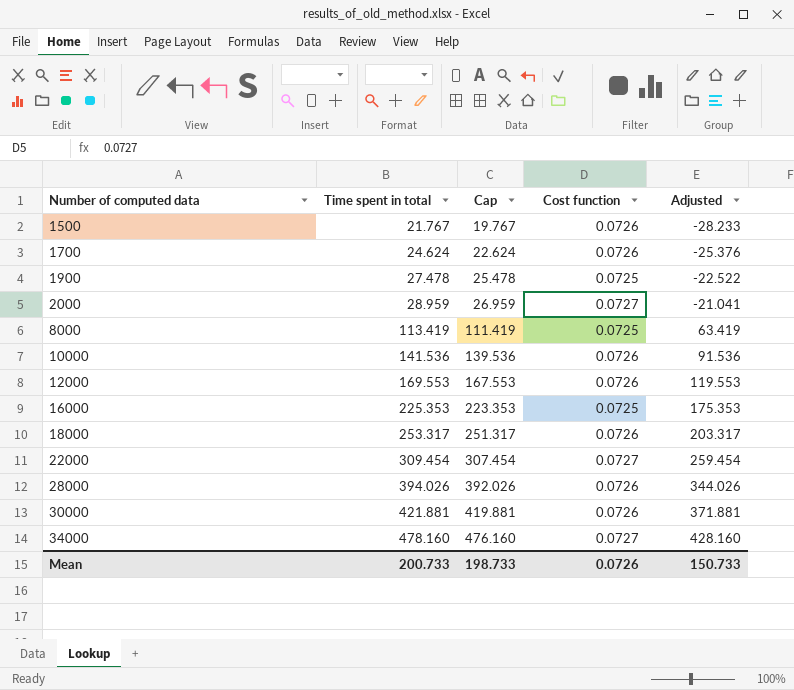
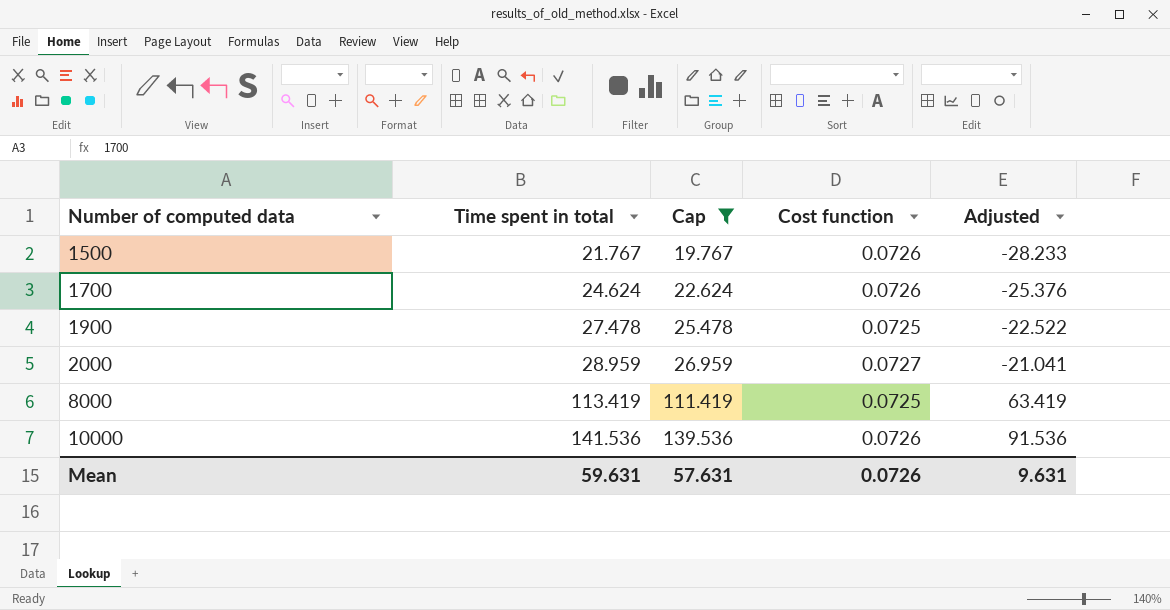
filter: none -> Cap <= 139.536
Mean | Time spent in total: 200.733 -> 59.631
Mean | Cap: 198.733 -> 57.631
Mean | Adjusted: 150.733 -> 9.631

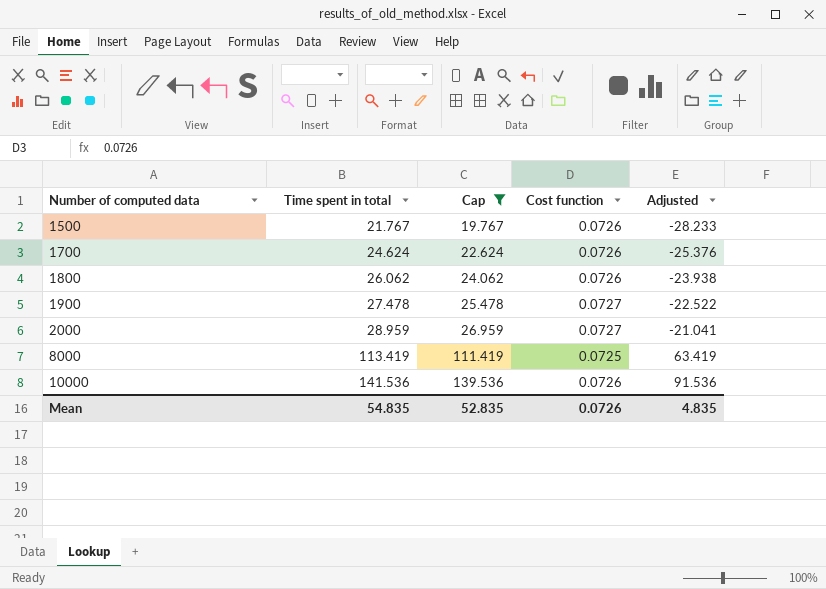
row 1800: none -> 26.062 | 24.062 | 0.0726 | -23.938
1900 | Cost function: 0.0725 -> 0.0727
Mean | Time spent in total: 59.631 -> 54.835
Mean | Cap: 57.631 -> 52.835
Mean | Adjusted: 9.631 -> 4.835

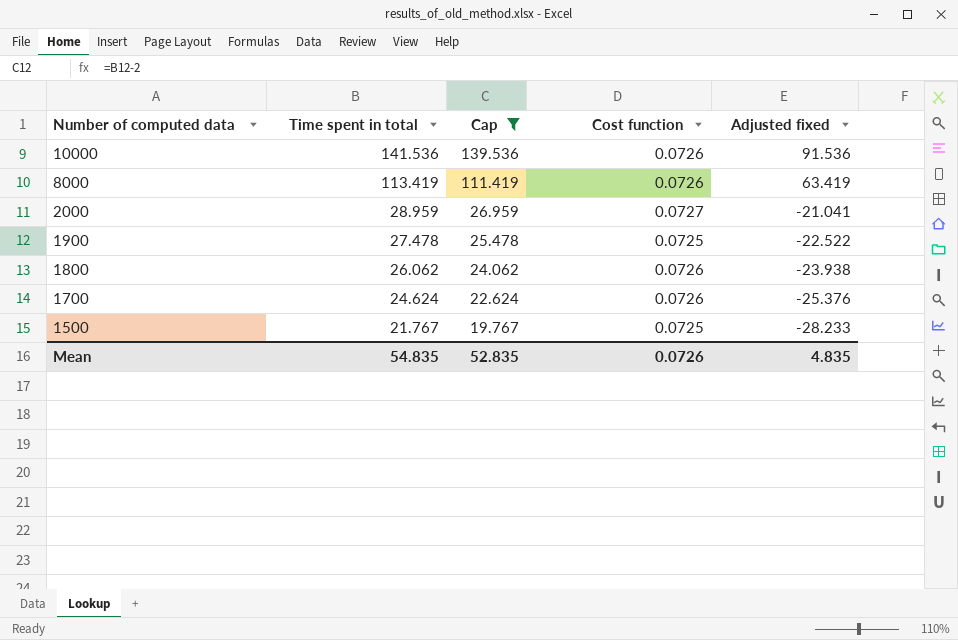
row order: Number of computed data ascending -> Number of computed data descending
column name: Adjusted -> Adjusted fixed
8000 | Cost function: 0.0725 -> 0.0726
1900 | Cost function: 0.0727 -> 0.0725
1500 | Cost function: 0.0726 -> 0.0725

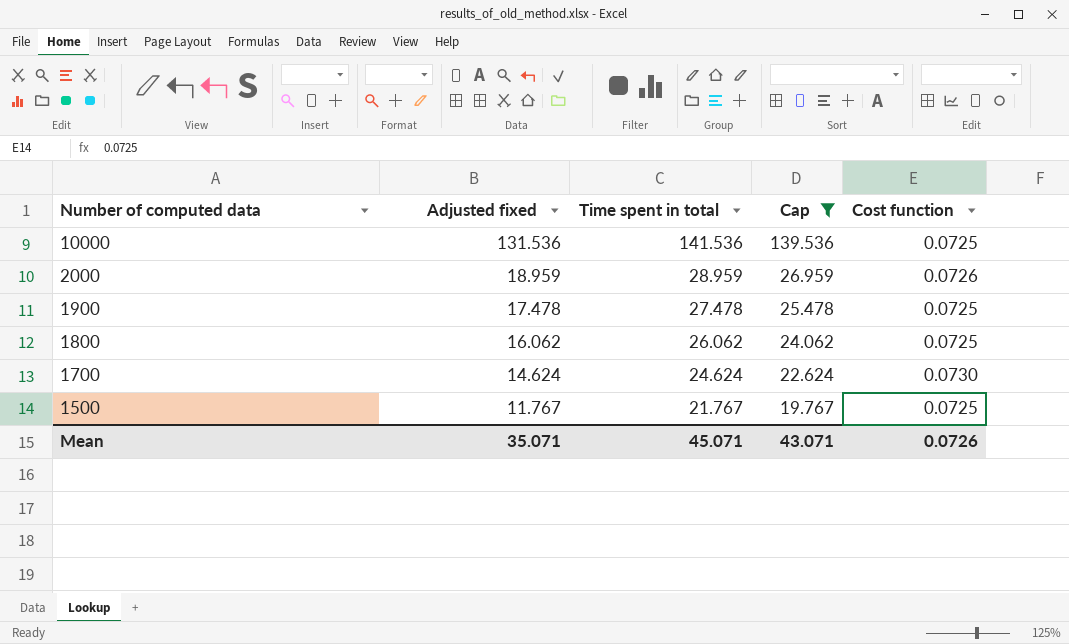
column Adjusted fixed | formula: [Time spent in total] - 50 -> [Time spent in total] - 10
column Adjusted fixed | position: 5 -> 2
row 8000: 113.419 | 111.419 | 0.0726 | 63.419 -> none
10000 | Cost function: 0.0726 -> 0.0725
2000 | Cost function: 0.0727 -> 0.0726
1800 | Cost function: 0.0726 -> 0.0725
1700 | Cost function: 0.0726 -> 0.0730
Mean | Adjusted fixed: 4.835 -> 35.071
Mean | Time spent in total: 54.835 -> 45.071
Mean | Cap: 52.835 -> 43.071

